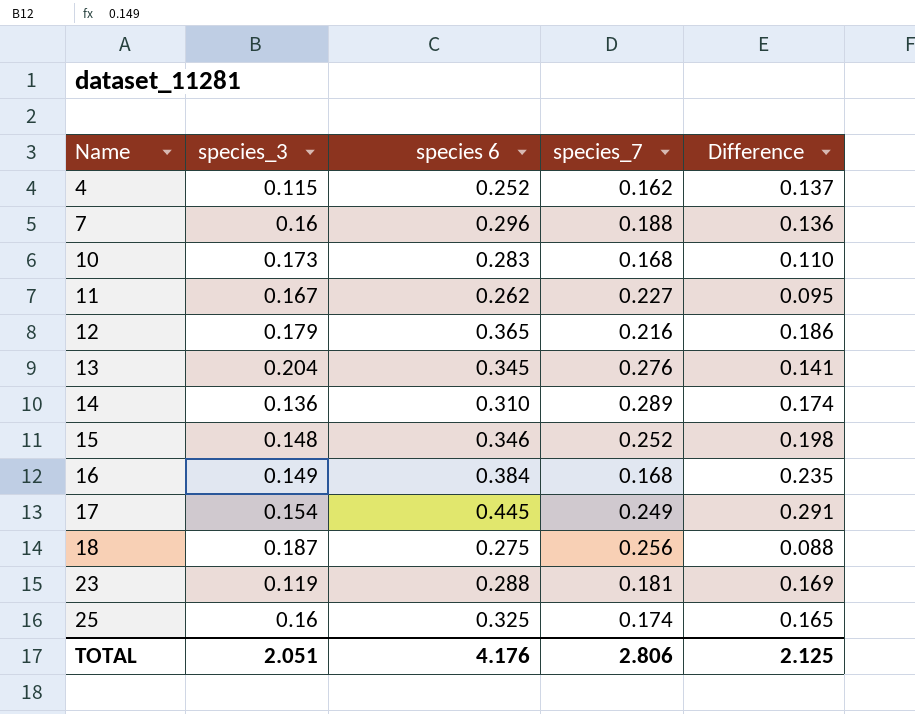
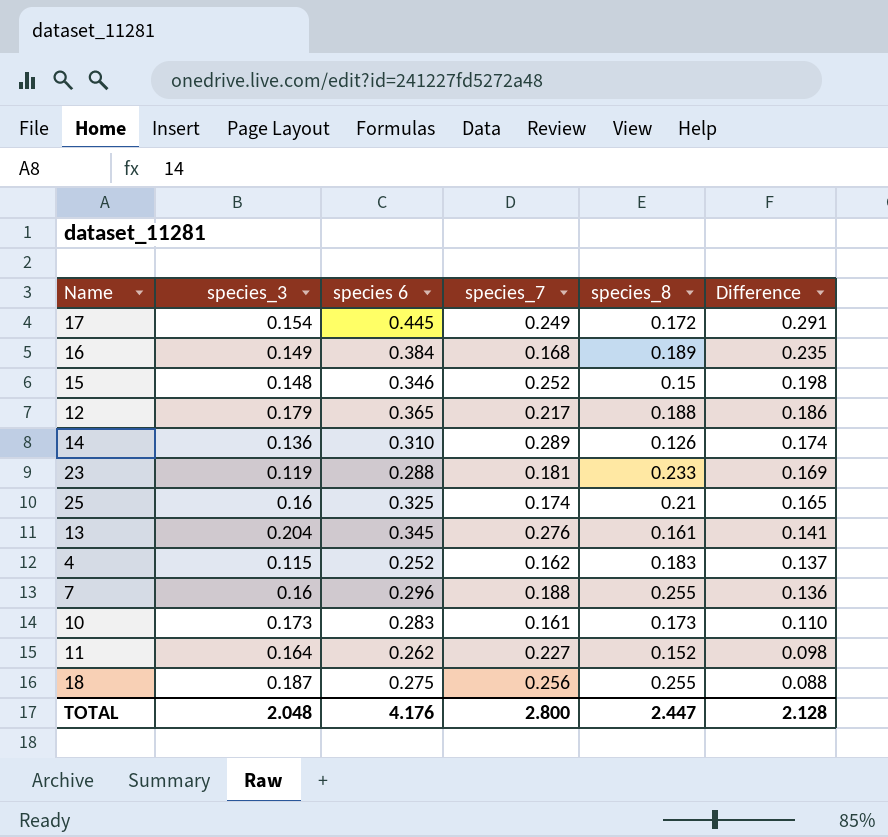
row order: Name ascending -> Difference descending
column species_8 | position: none -> 5
12 | species_7: 0.216 -> 0.217
10 | species_7: 0.168 -> 0.161
11 | species_3: 0.167 -> 0.164
11 | Difference: 0.095 -> 0.098
TOTAL | species_3: 2.051 -> 2.048
TOTAL | species_7: 2.806 -> 2.800
TOTAL | Difference: 2.125 -> 2.128

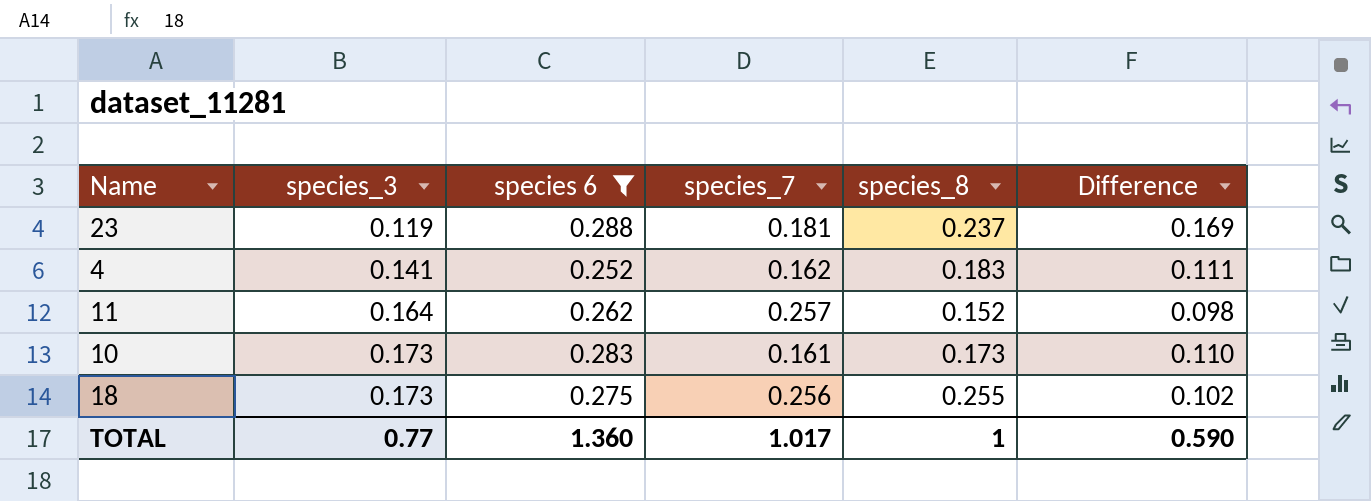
filter: none -> species 6 <= 0.288
row order: Difference descending -> species_3 ascending
23 | species_8: 0.233 -> 0.237
4 | species_3: 0.115 -> 0.141
4 | Difference: 0.137 -> 0.111
11 | species_7: 0.227 -> 0.257
18 | species_3: 0.187 -> 0.173
18 | Difference: 0.088 -> 0.102
TOTAL | species_3: 2.048 -> 0.77
TOTAL | species 6: 4.176 -> 1.360
TOTAL | species_7: 2.800 -> 1.017
TOTAL | species_8: 2.447 -> 1
TOTAL | Difference: 2.128 -> 0.590

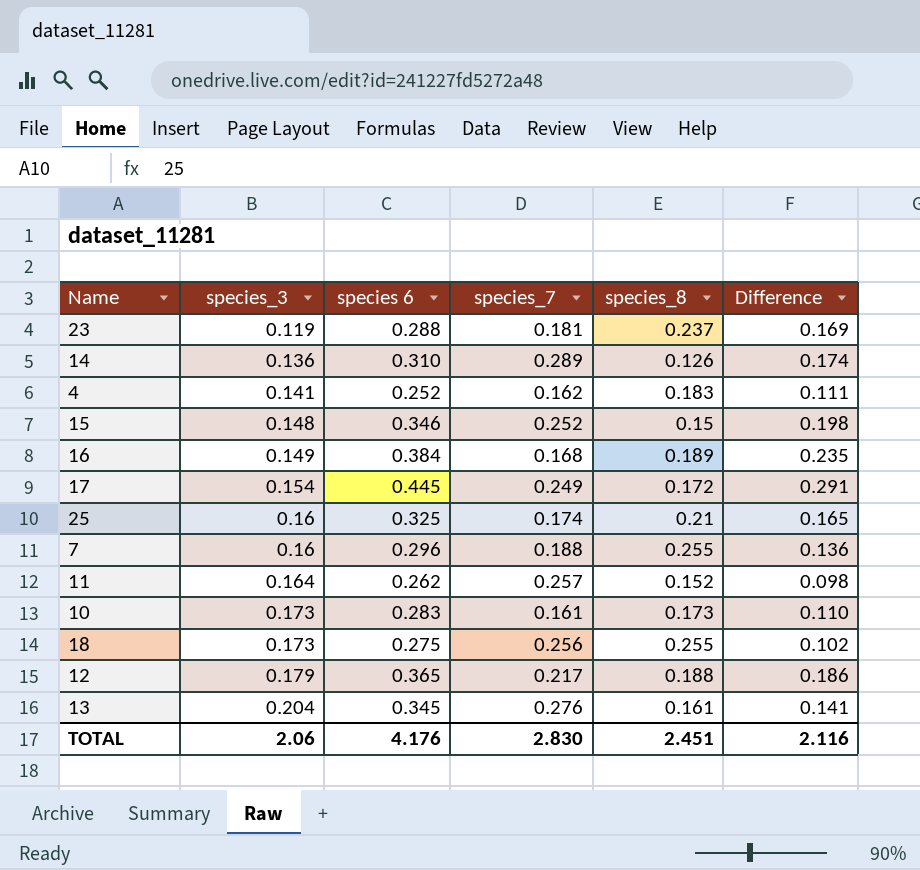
filter: species 6 <= 0.288 -> none
TOTAL | species_3: 0.77 -> 2.06
TOTAL | species 6: 1.360 -> 4.176
TOTAL | species_7: 1.017 -> 2.830
TOTAL | species_8: 1 -> 2.451
TOTAL | Difference: 0.590 -> 2.116

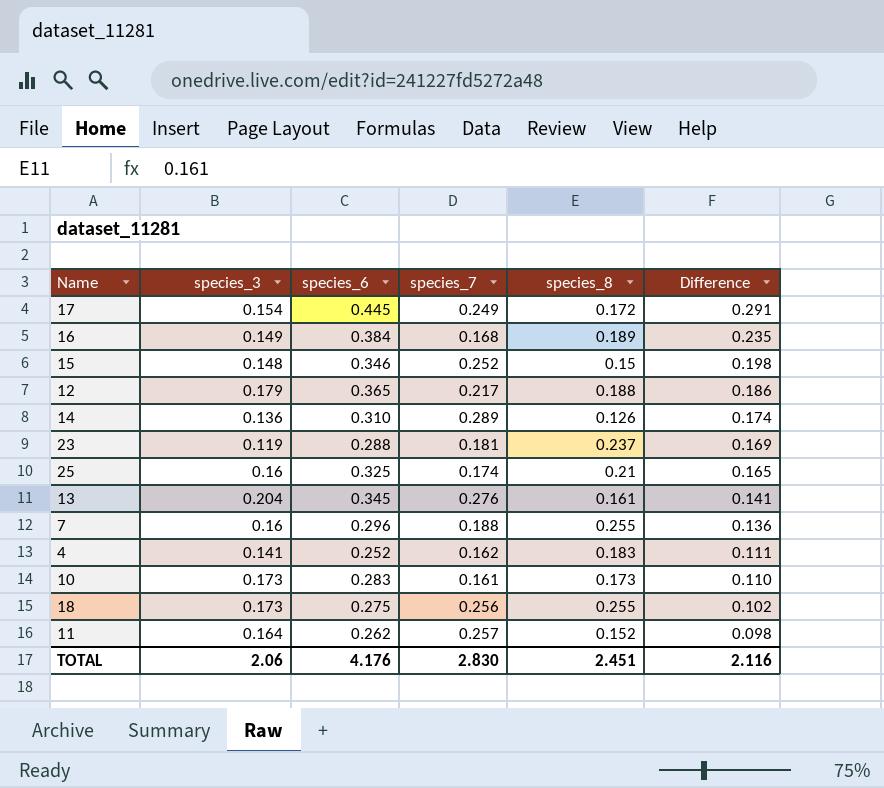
row order: species_3 ascending -> Difference descending
column name: species 6 -> species_6

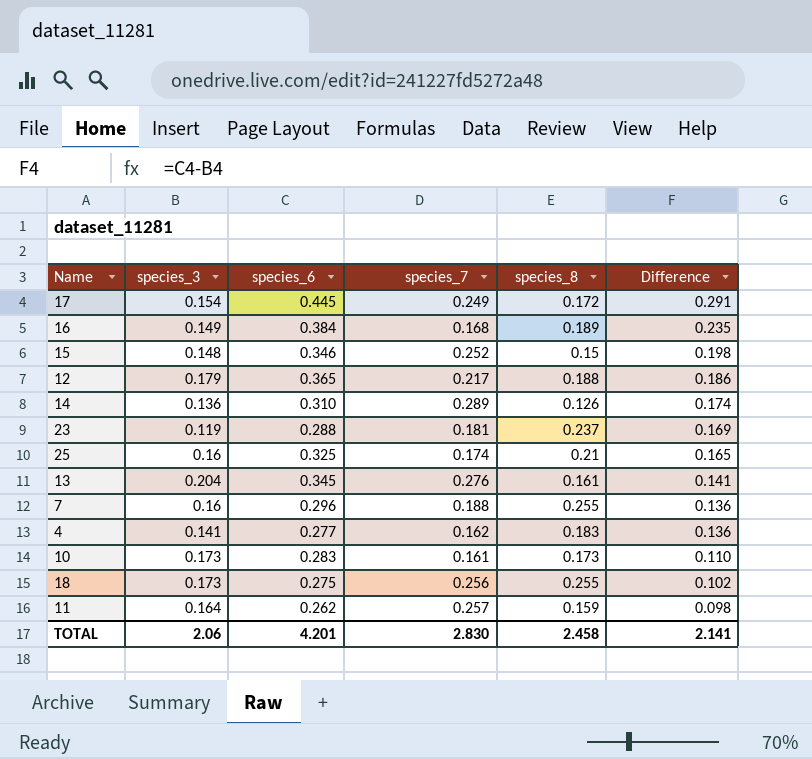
4 | species_6: 0.252 -> 0.277
4 | Difference: 0.111 -> 0.136
11 | species_8: 0.152 -> 0.159
TOTAL | species_6: 4.176 -> 4.201
TOTAL | species_8: 2.451 -> 2.458
TOTAL | Difference: 2.116 -> 2.141

